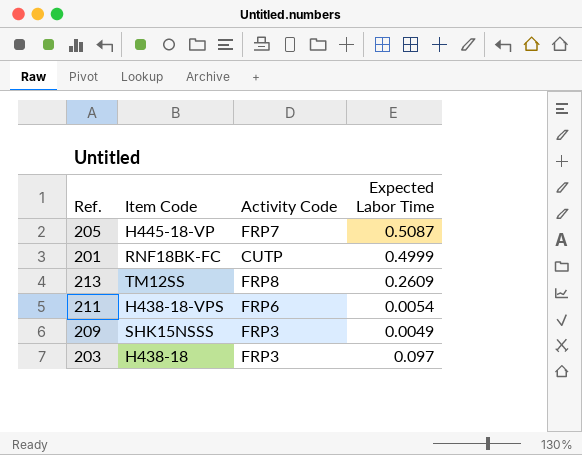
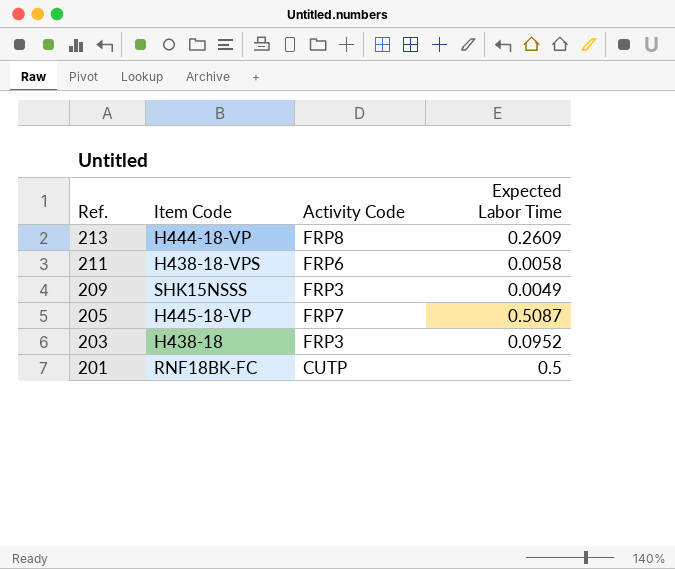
row order: none -> Ref. descending
213 | Item Code: TM12SS -> H444-18-VP
211 | Expected Labor Time: 0.0054 -> 0.0058
203 | Expected Labor Time: 0.097 -> 0.0952
201 | Expected Labor Time: 0.4999 -> 0.5

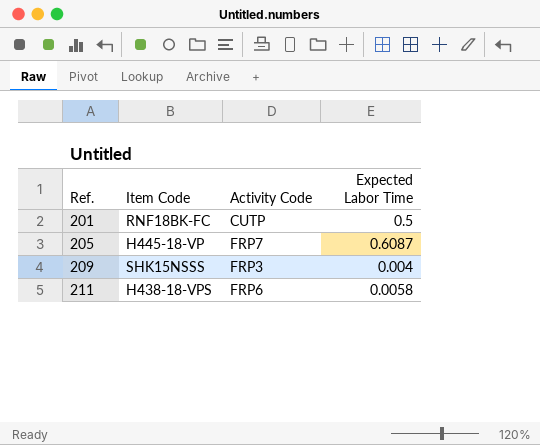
row order: Ref. descending -> Ref. ascending
row 213: H444-18-VP | FRP8 | 0.2609 -> none
row 203: H438-18 | FRP3 | 0.0952 -> none
205 | Expected Labor Time: 0.5087 -> 0.6087
209 | Expected Labor Time: 0.0049 -> 0.004

